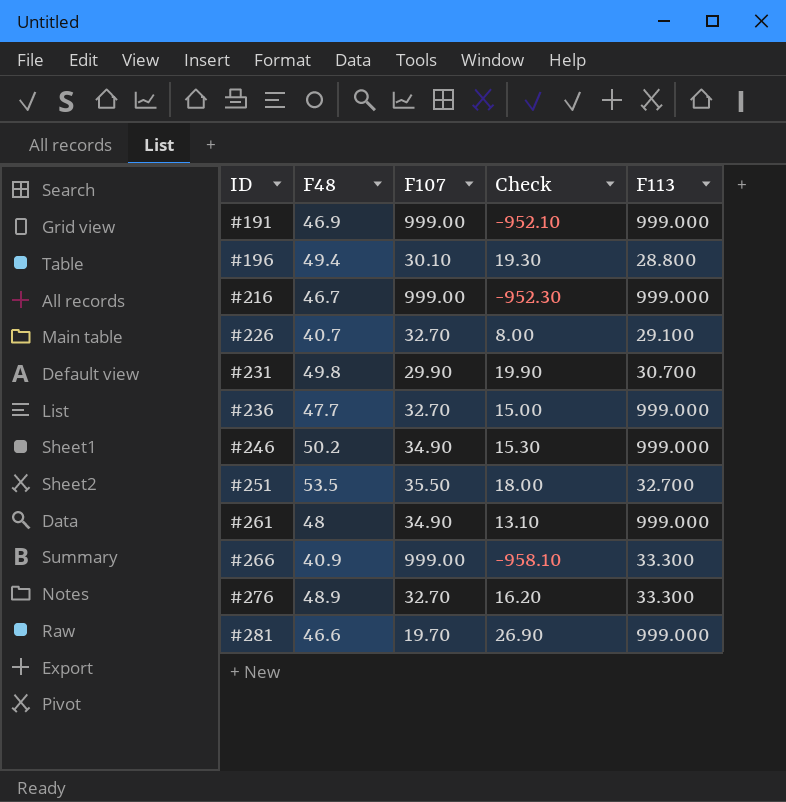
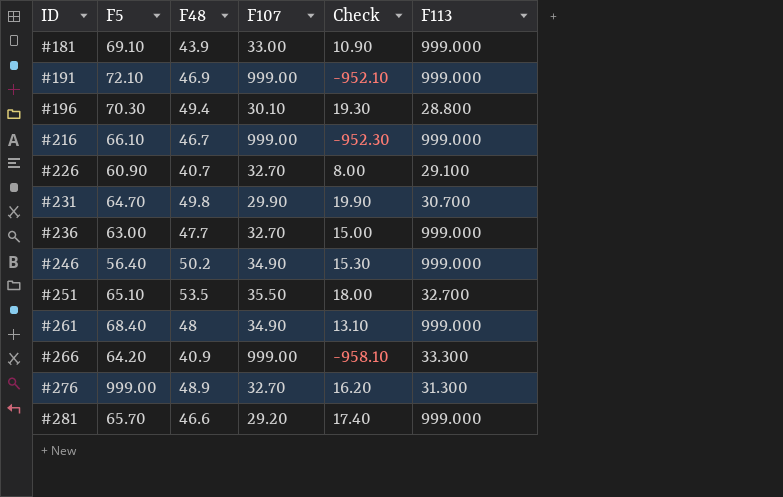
column F5 | position: none -> 2
row #181: none -> 69.10 | 43.9 | 33.00 | 10.90 | 999.000
#276 | F113: 33.300 -> 31.300
#281 | F107: 19.70 -> 29.20
#281 | Check: 26.90 -> 17.40

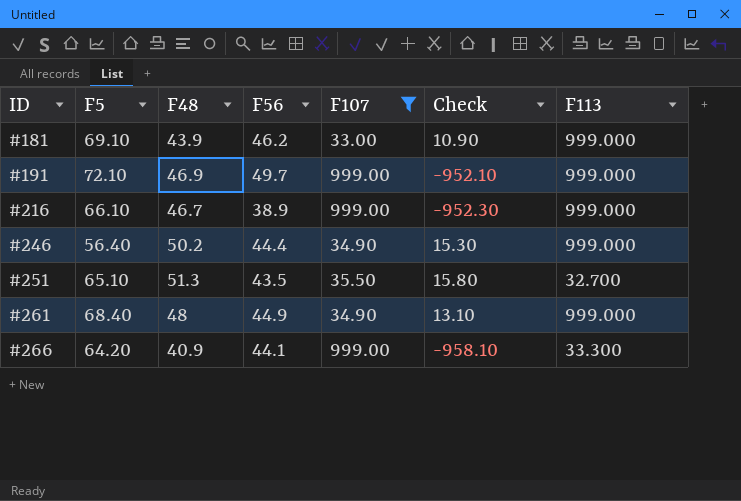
filter: none -> F107 >= 33.00
column F56 | position: none -> 4
#251 | F48: 53.5 -> 51.3
#251 | Check: 18.00 -> 15.80

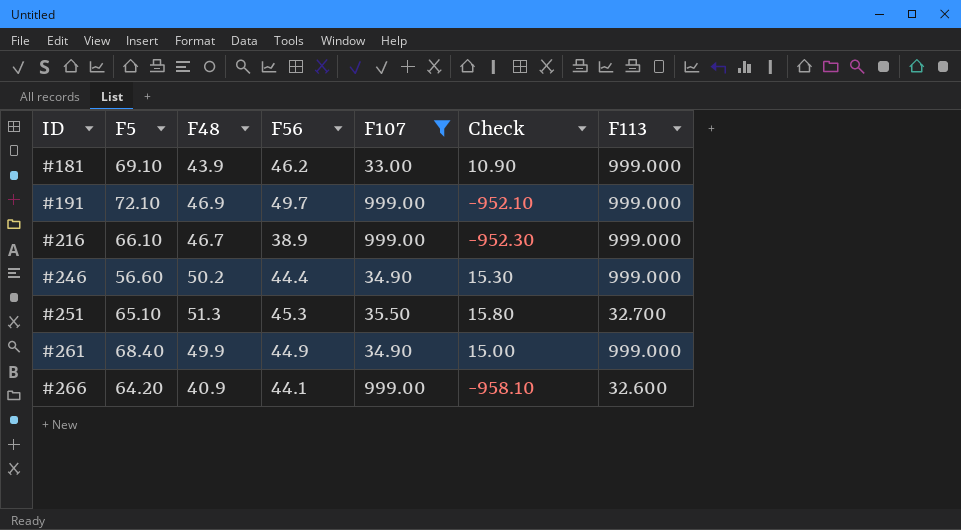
#246 | F5: 56.40 -> 56.60
#251 | F56: 43.5 -> 45.3
#261 | F48: 48 -> 49.9
#261 | Check: 13.10 -> 15.00
#266 | F113: 33.300 -> 32.600

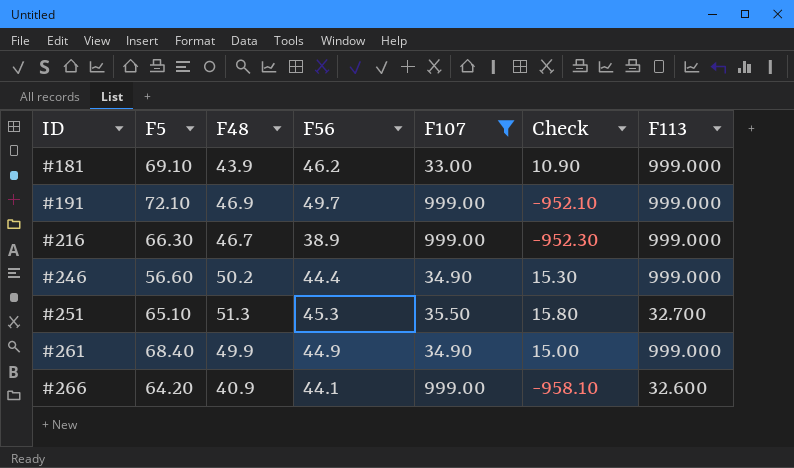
#216 | F5: 66.10 -> 66.30

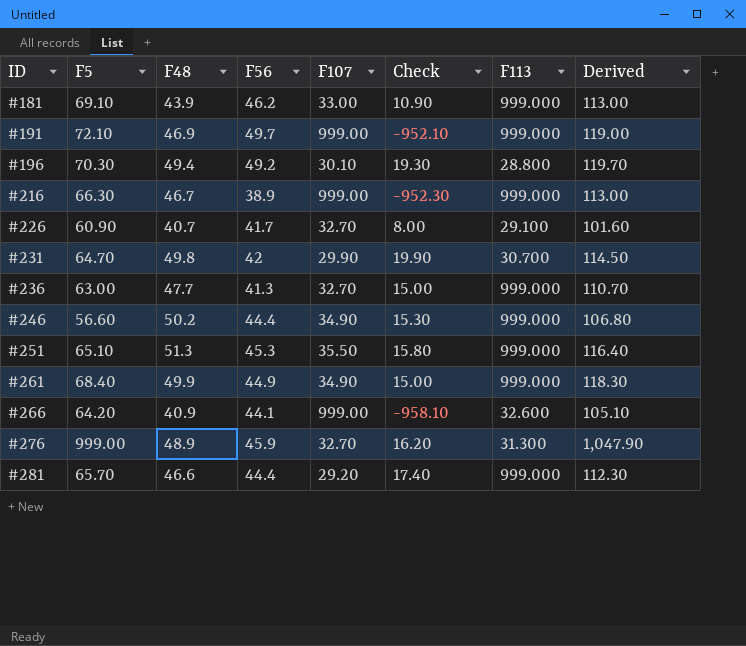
filter: F107 >= 33.00 -> none
column Derived | formula: none -> [F5] + [F48]
#251 | F113: 32.700 -> 999.000

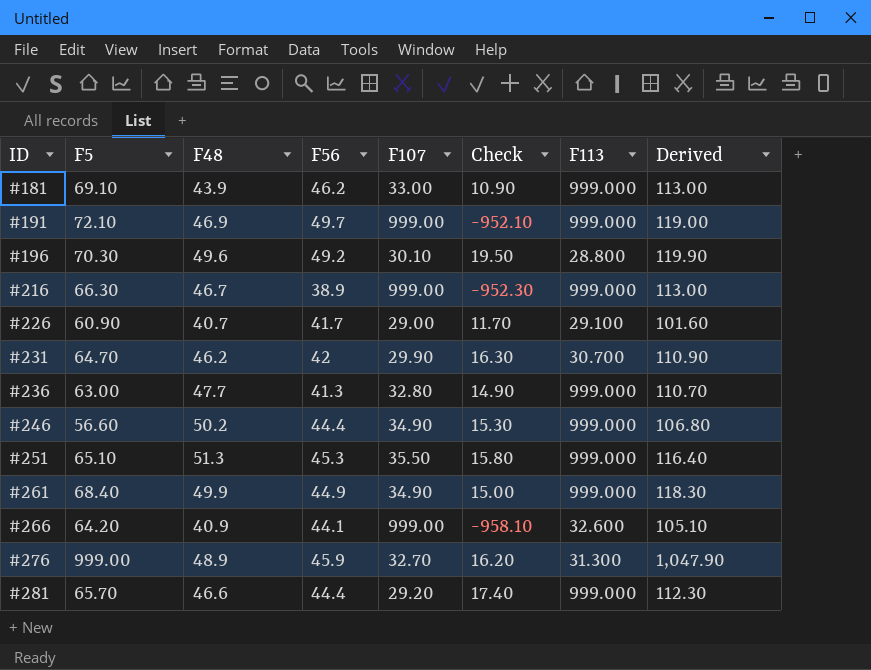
#196 | F48: 49.4 -> 49.6
#196 | Check: 19.30 -> 19.50
#196 | Derived: 119.70 -> 119.90
#226 | F107: 32.70 -> 29.00
#226 | Check: 8.00 -> 11.70
#231 | F48: 49.8 -> 46.2
#231 | Check: 19.90 -> 16.30
#231 | Derived: 114.50 -> 110.90
#236 | F107: 32.70 -> 32.80
#236 | Check: 15.00 -> 14.90

